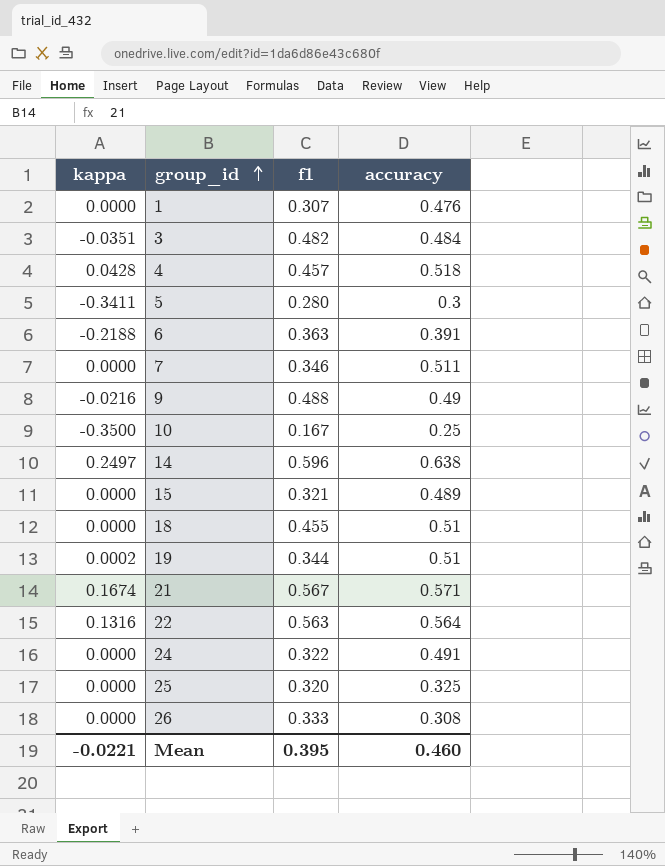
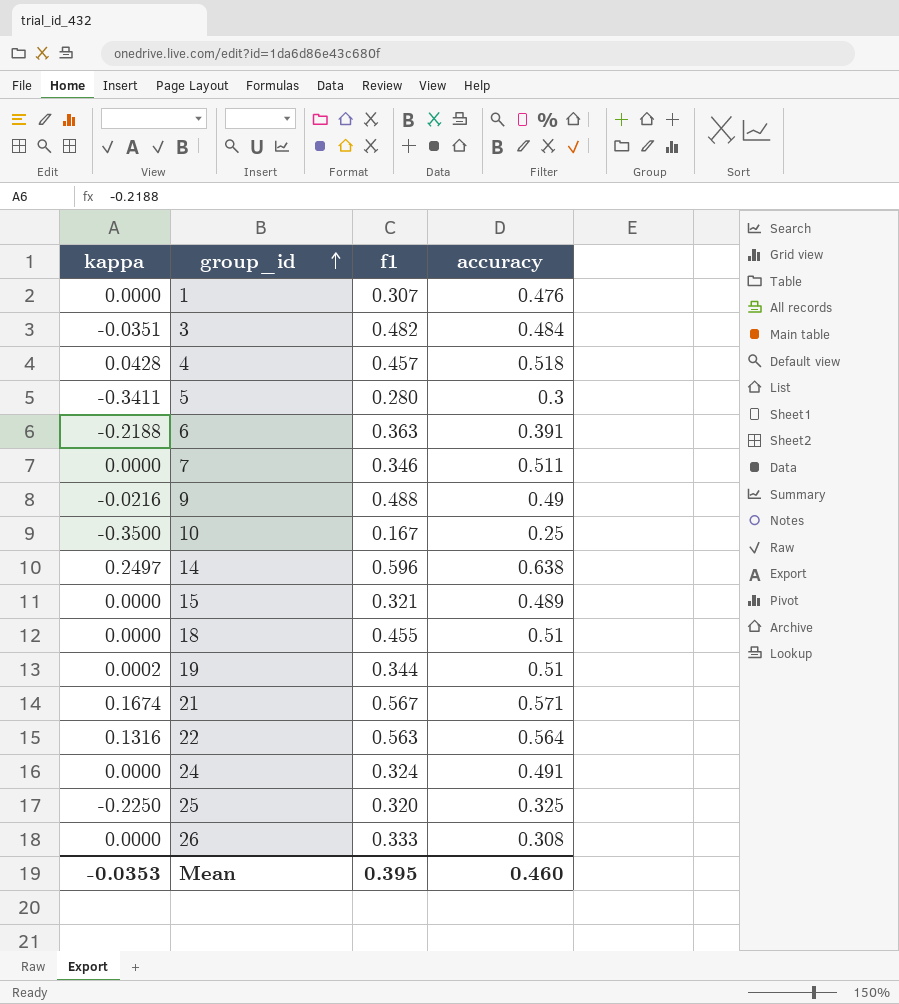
24 | f1: 0.322 -> 0.324
25 | kappa: 0.0000 -> -0.2250
Mean | kappa: -0.0221 -> -0.0353

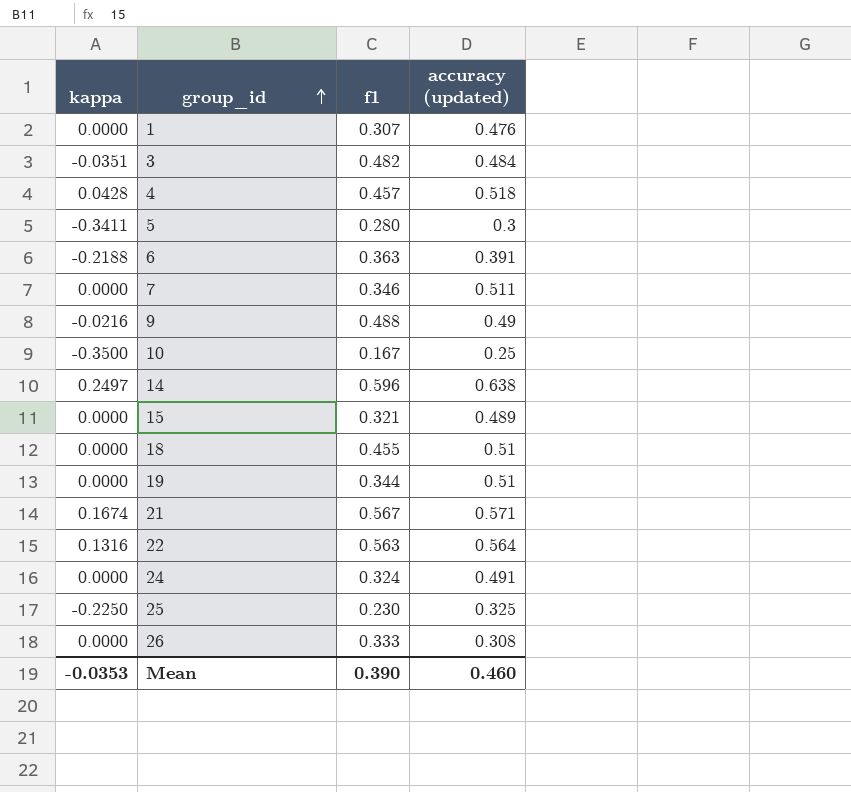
column name: accuracy -> accuracy (updated)
19 | kappa: 0.0002 -> 0.0000
25 | f1: 0.320 -> 0.230
Mean | f1: 0.395 -> 0.390

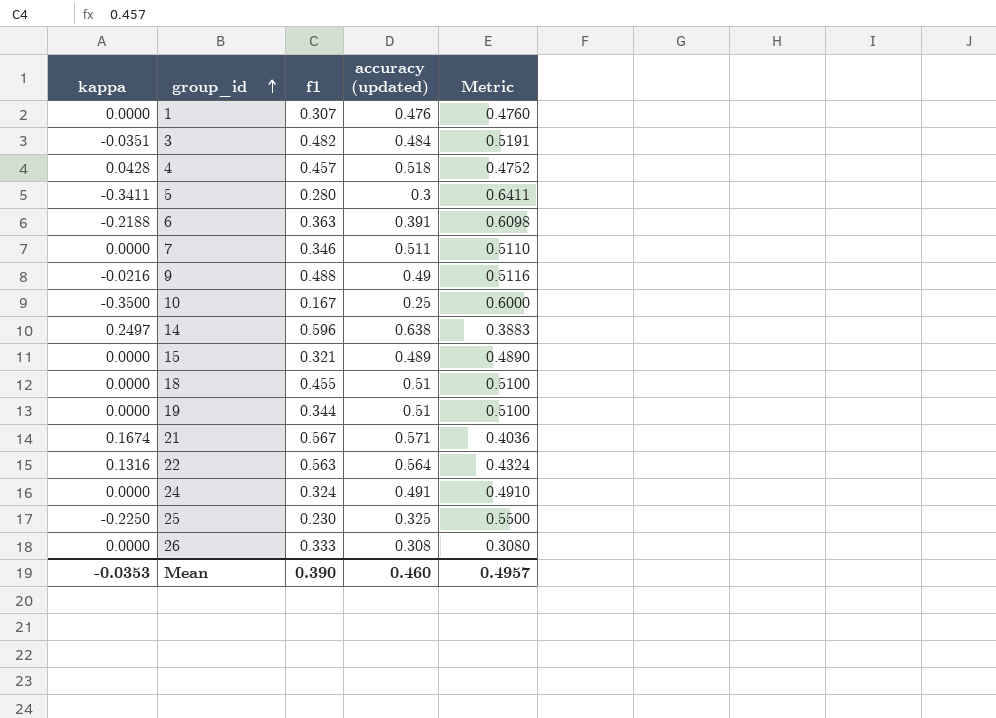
column Metric | formula: none -> [accuracy (updated)] - [kappa]

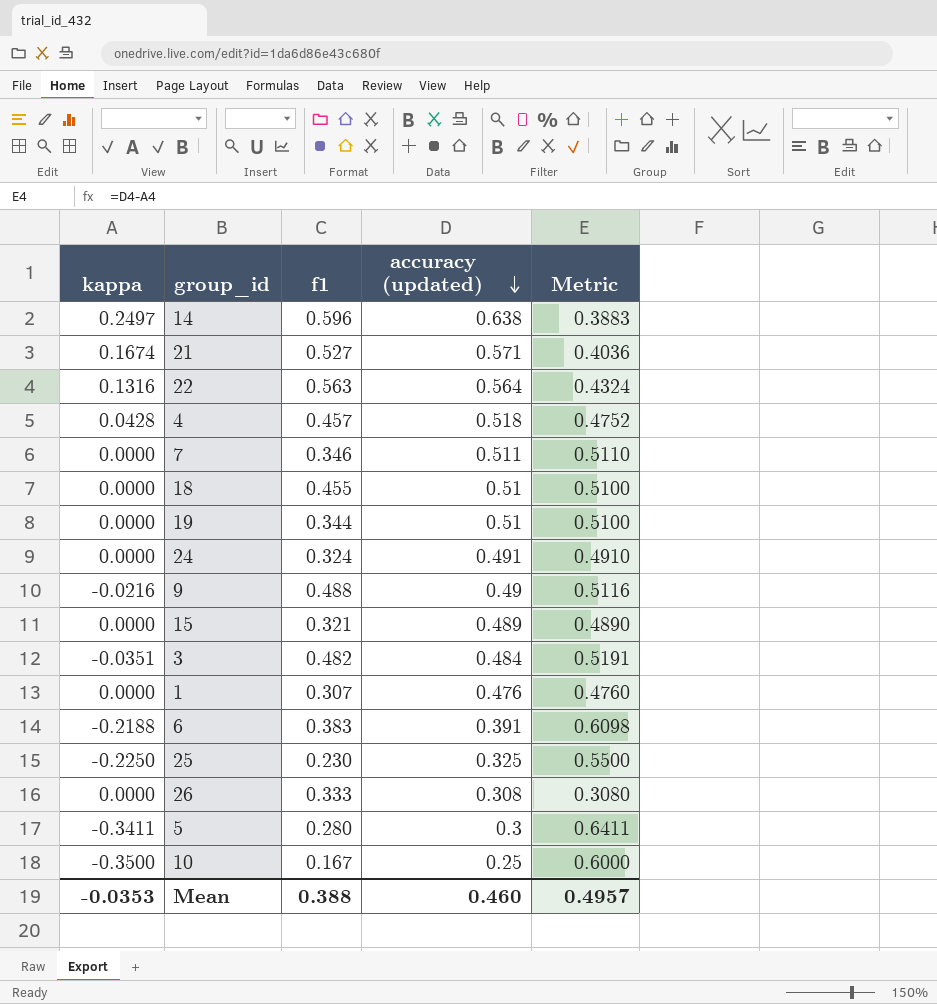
row order: group_id ascending -> accuracy (updated) descending
21 | f1: 0.567 -> 0.527
6 | f1: 0.363 -> 0.383
Mean | f1: 0.390 -> 0.388

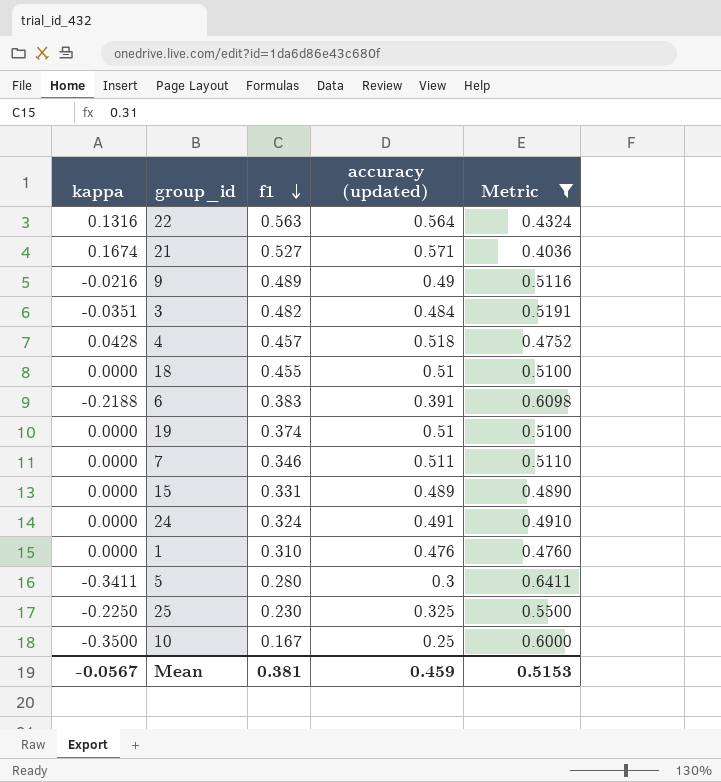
filter: none -> Metric >= 0.4036
row order: accuracy (updated) descending -> f1 descending
9 | f1: 0.488 -> 0.489
19 | f1: 0.344 -> 0.374
15 | f1: 0.321 -> 0.331
1 | f1: 0.307 -> 0.310
Mean | kappa: -0.0353 -> -0.0567
Mean | f1: 0.388 -> 0.381
Mean | accuracy (updated): 0.460 -> 0.459
Mean | Metric: 0.4957 -> 0.5153

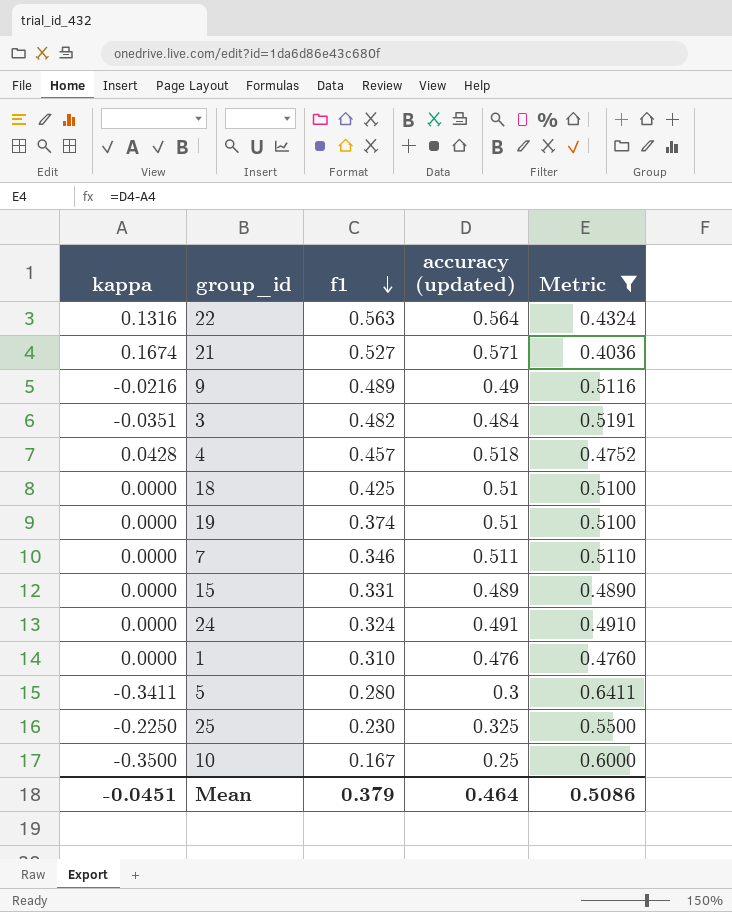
row 6: -0.2188 | 0.383 | 0.391 | 0.6098 -> none
18 | f1: 0.455 -> 0.425
Mean | kappa: -0.0567 -> -0.0451
Mean | f1: 0.381 -> 0.379
Mean | accuracy (updated): 0.459 -> 0.464
Mean | Metric: 0.5153 -> 0.5086

